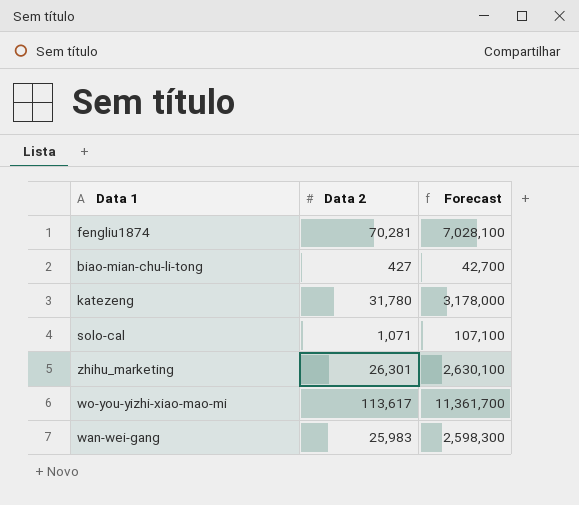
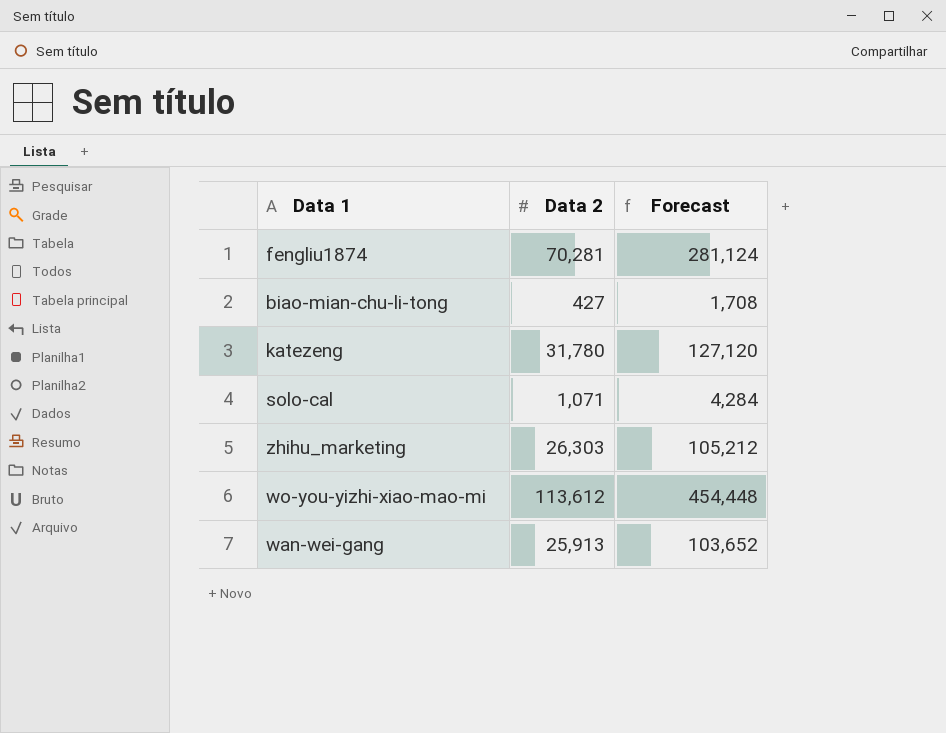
column Forecast | formula: [Data 2] * 100 -> [Data 2] * 4
zhihu_marketing | Data 2: 26,301 -> 26,303
wo-you-yizhi-xiao-mao-mi | Data 2: 113,617 -> 113,612
wan-wei-gang | Data 2: 25,983 -> 25,913

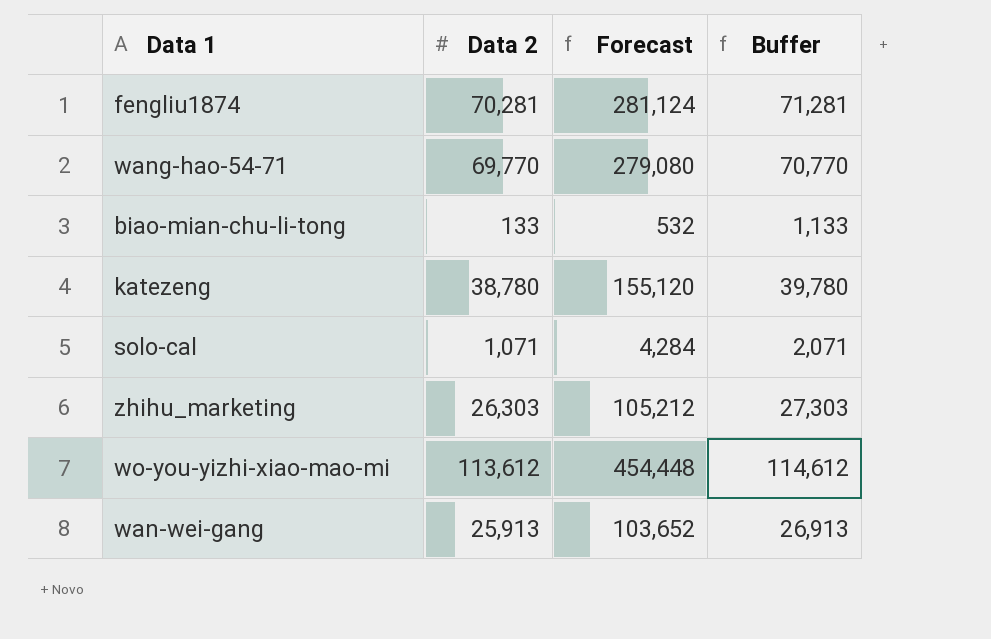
column Buffer | formula: none -> [Data 2] + 1000
row wang-hao-54-71: none -> 69,770 | 279,080 | 70,770
biao-mian-chu-li-tong | Data 2: 427 -> 133
biao-mian-chu-li-tong | Forecast: 1,708 -> 532
katezeng | Data 2: 31,780 -> 38,780
katezeng | Forecast: 127,120 -> 155,120

